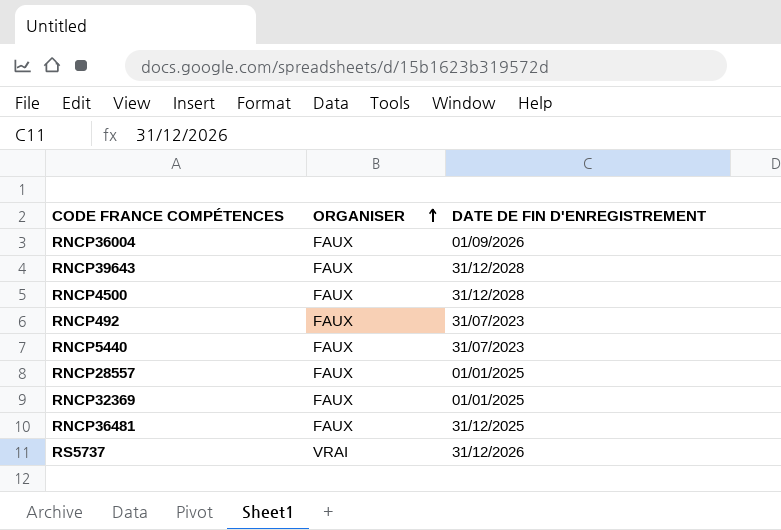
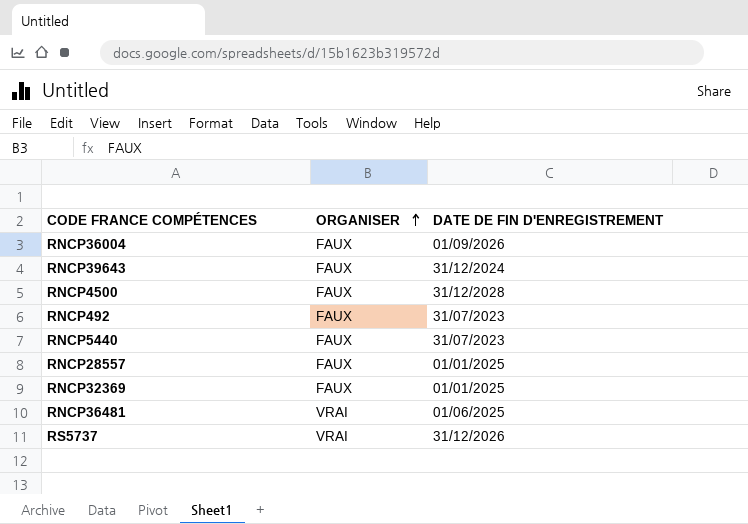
RNCP39643 | DATE DE FIN D'ENREGISTREMENT: 31/12/2028 -> 31/12/2024
RNCP36481 | ORGANISER: FAUX -> VRAI
RNCP36481 | DATE DE FIN D'ENREGISTREMENT: 31/12/2025 -> 01/06/2025

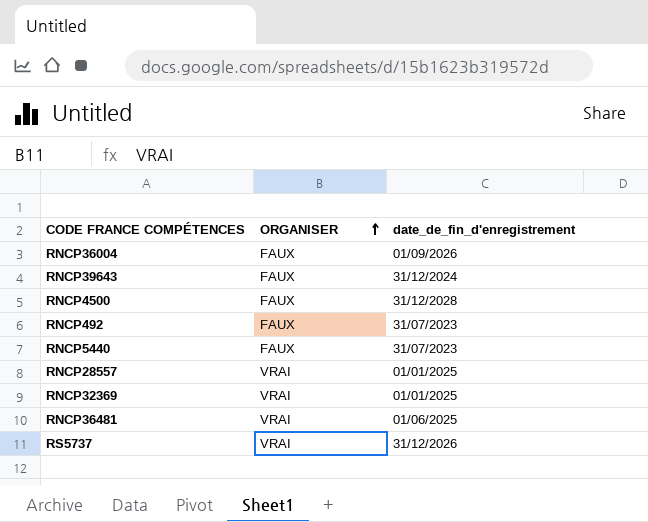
column name: DATE DE FIN D'ENREGISTREMENT -> date_de_fin_d'enregistrement
RNCP28557 | ORGANISER: FAUX -> VRAI
RNCP32369 | ORGANISER: FAUX -> VRAI

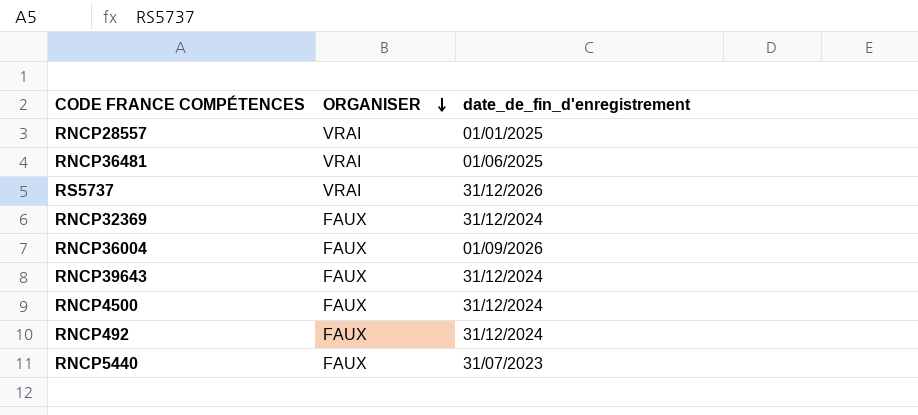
row order: ORGANISER ascending -> ORGANISER descending
RNCP32369 | ORGANISER: VRAI -> FAUX
RNCP32369 | date_de_fin_d'enregistrement: 01/01/2025 -> 31/12/2024
RNCP4500 | date_de_fin_d'enregistrement: 31/12/2028 -> 31/12/2024
RNCP492 | date_de_fin_d'enregistrement: 31/07/2023 -> 31/12/2024

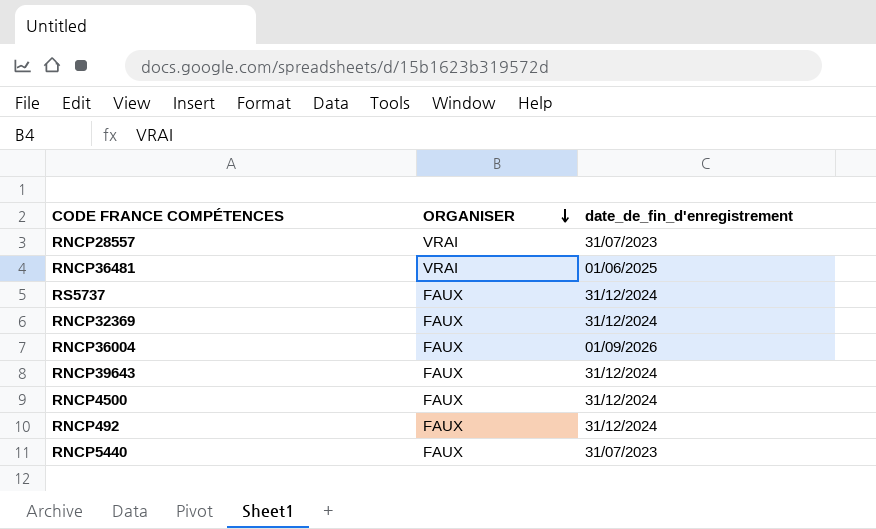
RNCP28557 | date_de_fin_d'enregistrement: 01/01/2025 -> 31/07/2023
RS5737 | ORGANISER: VRAI -> FAUX
RS5737 | date_de_fin_d'enregistrement: 31/12/2026 -> 31/12/2024

